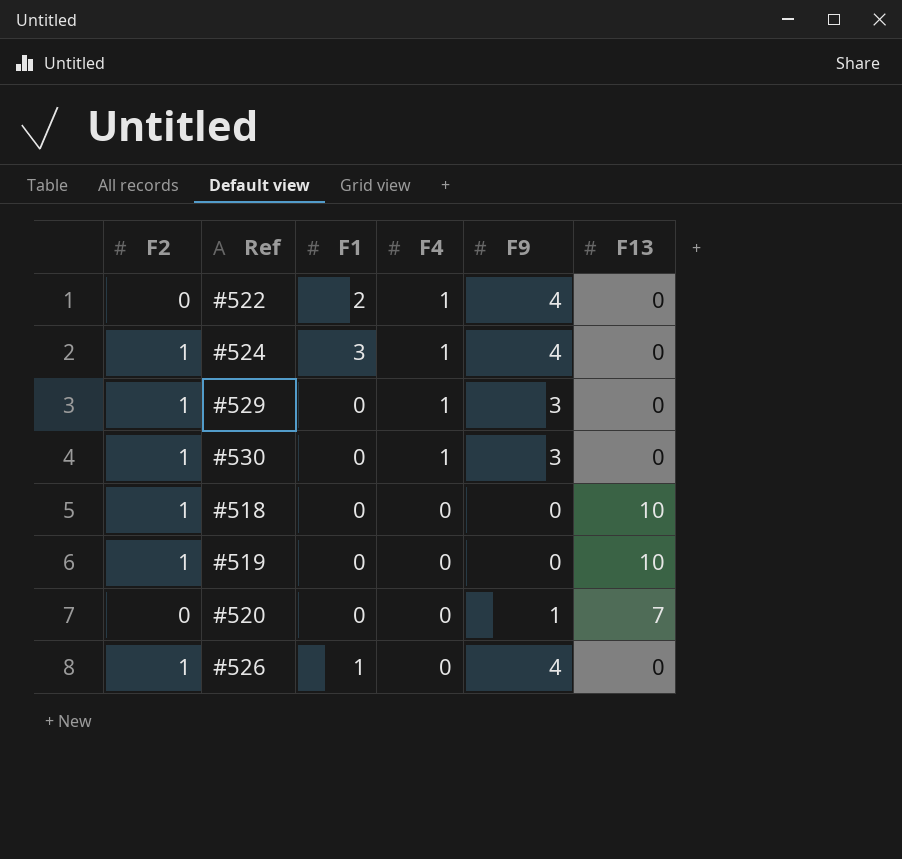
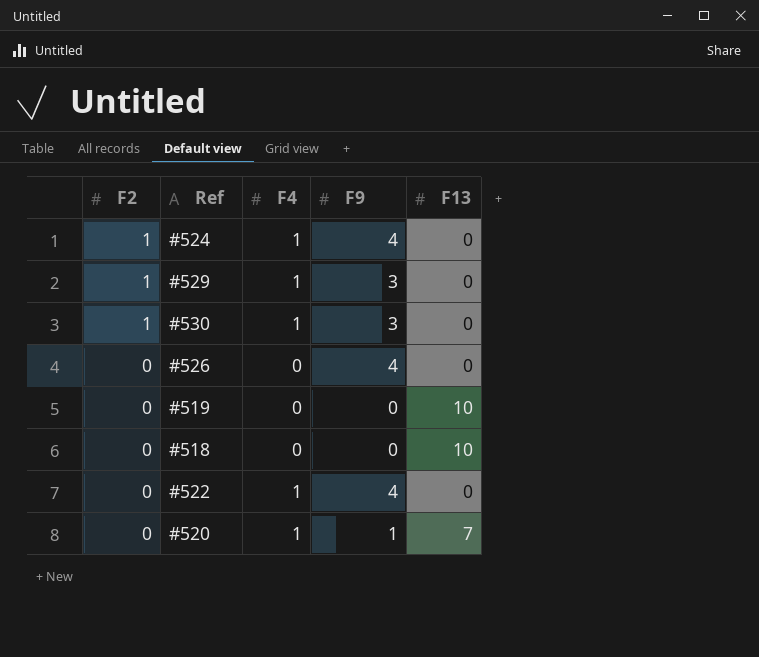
row order: F4 descending -> F2 descending
column F1 | position: 3 -> none
#526 | F2: 1 -> 0
#519 | F2: 1 -> 0
#518 | F2: 1 -> 0
#520 | F4: 0 -> 1

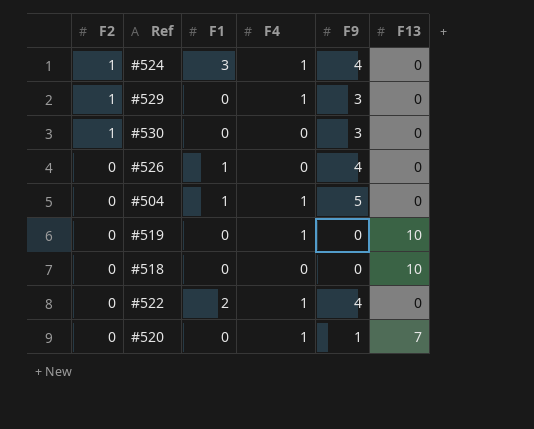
column F1 | position: none -> 3
#530 | F4: 1 -> 0
row #504: none -> 0 | 1 | 1 | 5 | 0
#519 | F4: 0 -> 1

